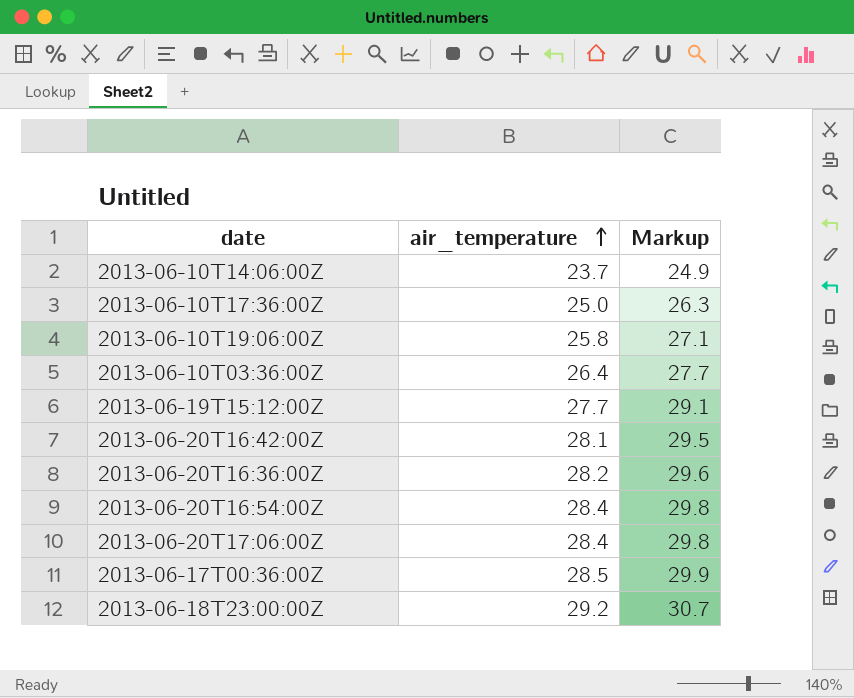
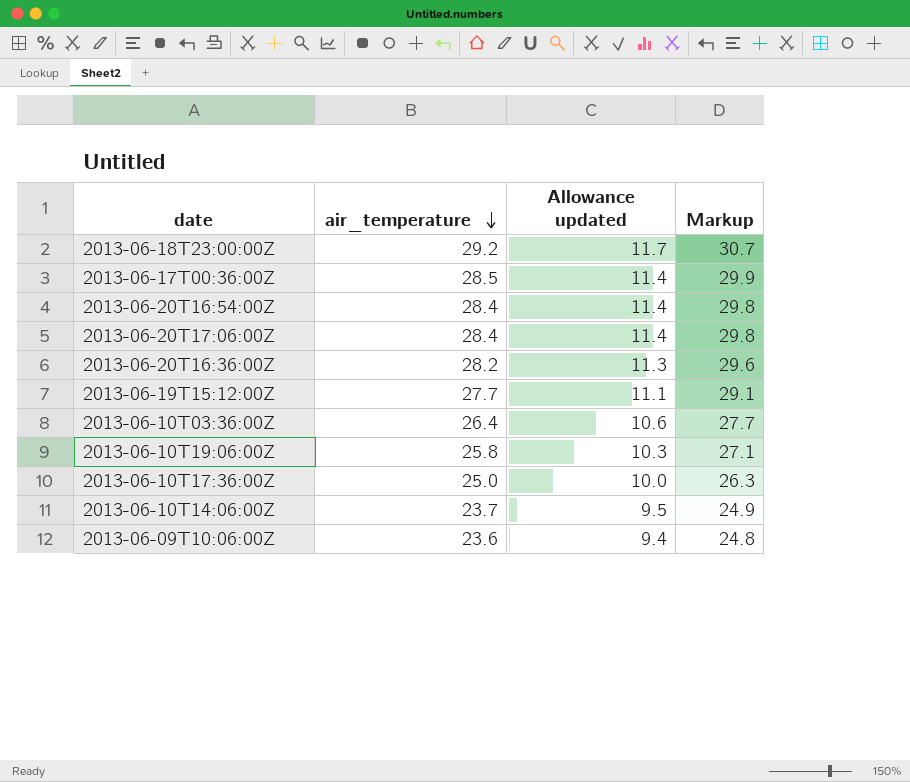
row order: air_temperature ascending -> air_temperature descending
column Allowance updated | formula: none -> [air_temperature] * 0.4
row 2013-06-20T16:42:00Z: 28.1 | 29.5 -> none
row 2013-06-09T10:06:00Z: none -> 23.6 | 9.4 | 24.8

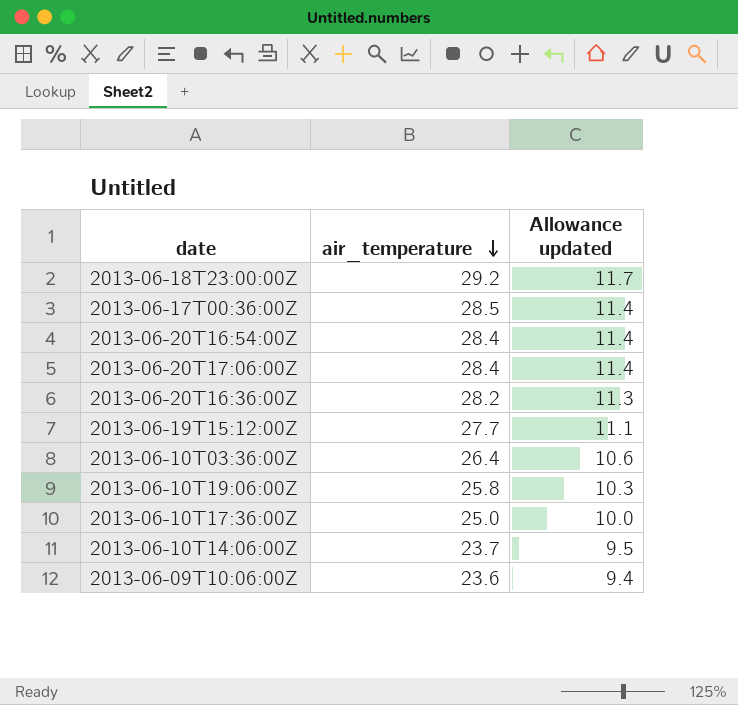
column Markup | formula: [air_temperature] * 1.05 -> none

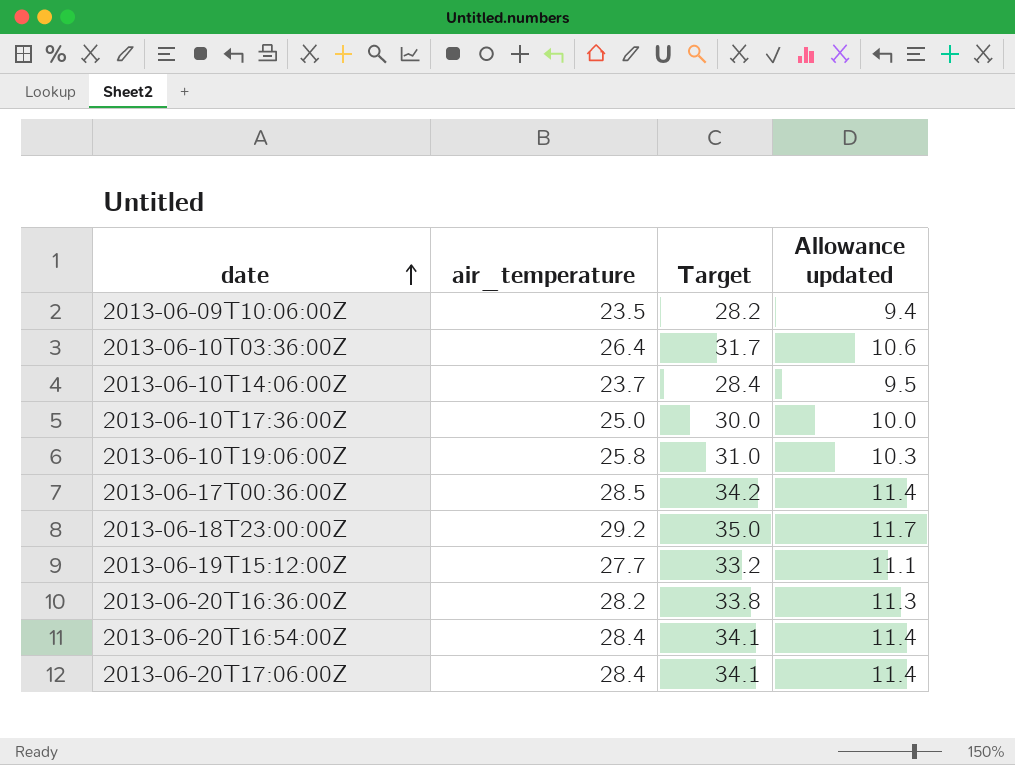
row order: air_temperature descending -> date ascending
column Target | formula: none -> [air_temperature] * 1.2
2013-06-09T10:06:00Z | air_temperature: 23.6 -> 23.5

